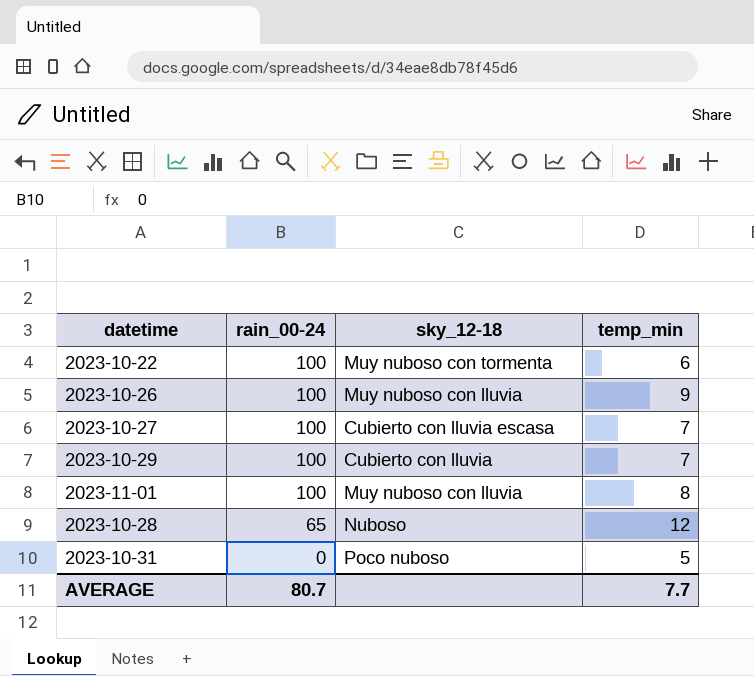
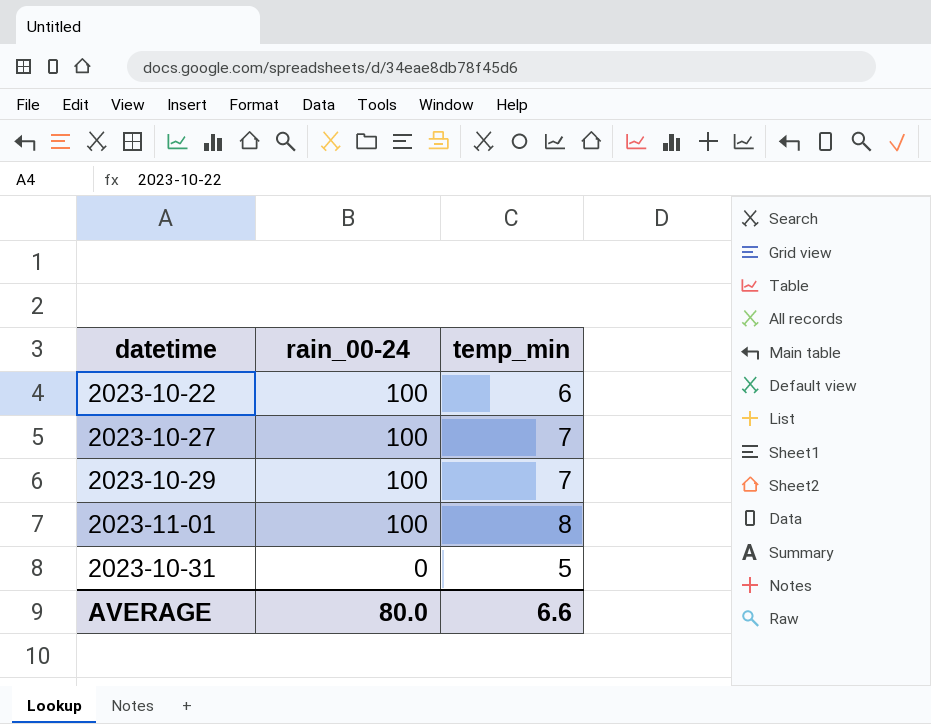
column sky_12-18 | position: 3 -> none
row 2023-10-26: 100 | Muy nuboso con lluvia | 9 -> none
row 2023-10-28: 65 | Nuboso | 12 -> none
AVERAGE | rain_00-24: 80.7 -> 80.0
AVERAGE | temp_min: 7.7 -> 6.6

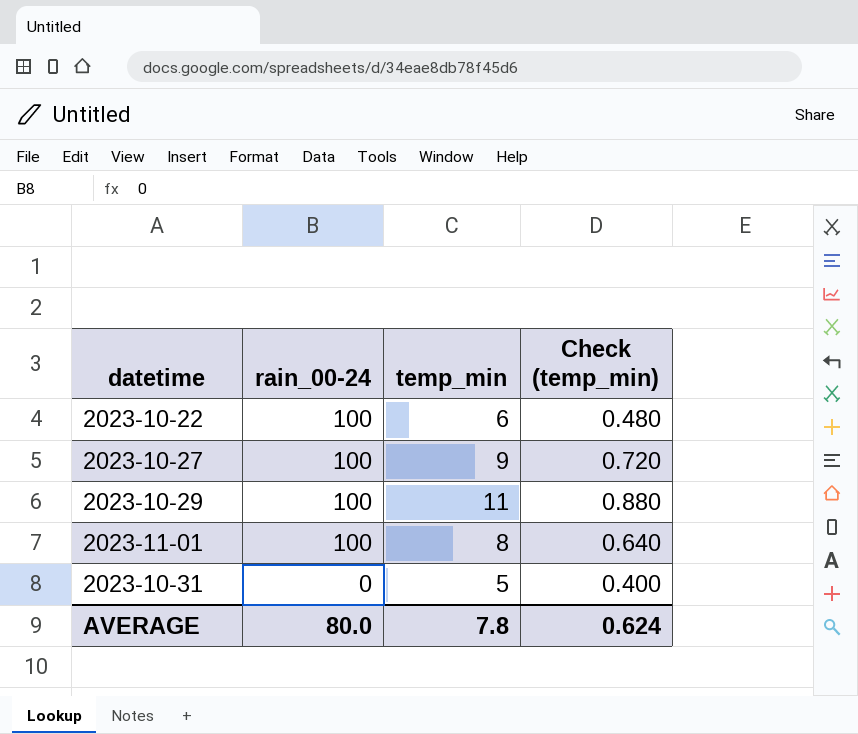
column Check (temp_min) | formula: none -> [temp_min] * 0.08
2023-10-27 | temp_min: 7 -> 9
2023-10-29 | temp_min: 7 -> 11
AVERAGE | temp_min: 6.6 -> 7.8

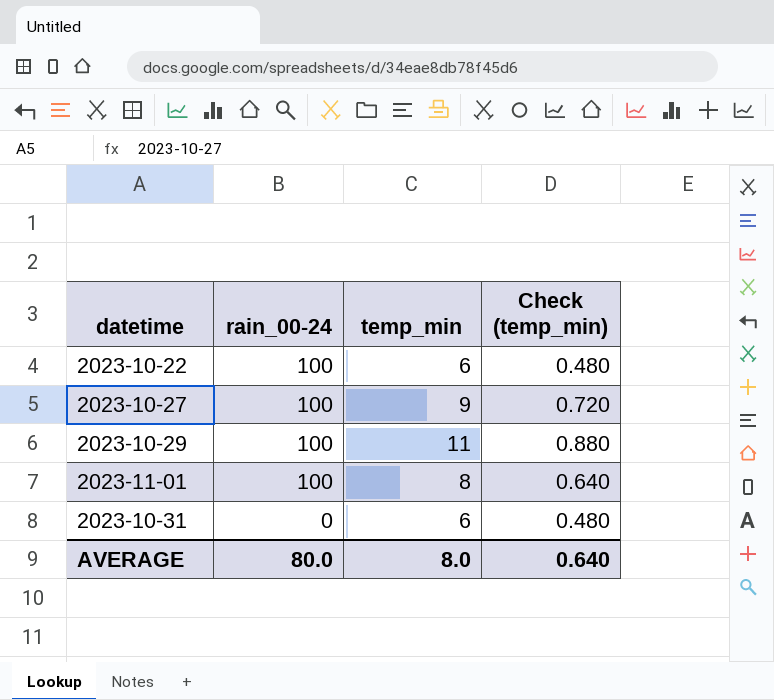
2023-10-31 | temp_min: 5 -> 6
2023-10-31 | Check (temp_min): 0.400 -> 0.480
AVERAGE | temp_min: 7.8 -> 8.0
AVERAGE | Check (temp_min): 0.624 -> 0.640

